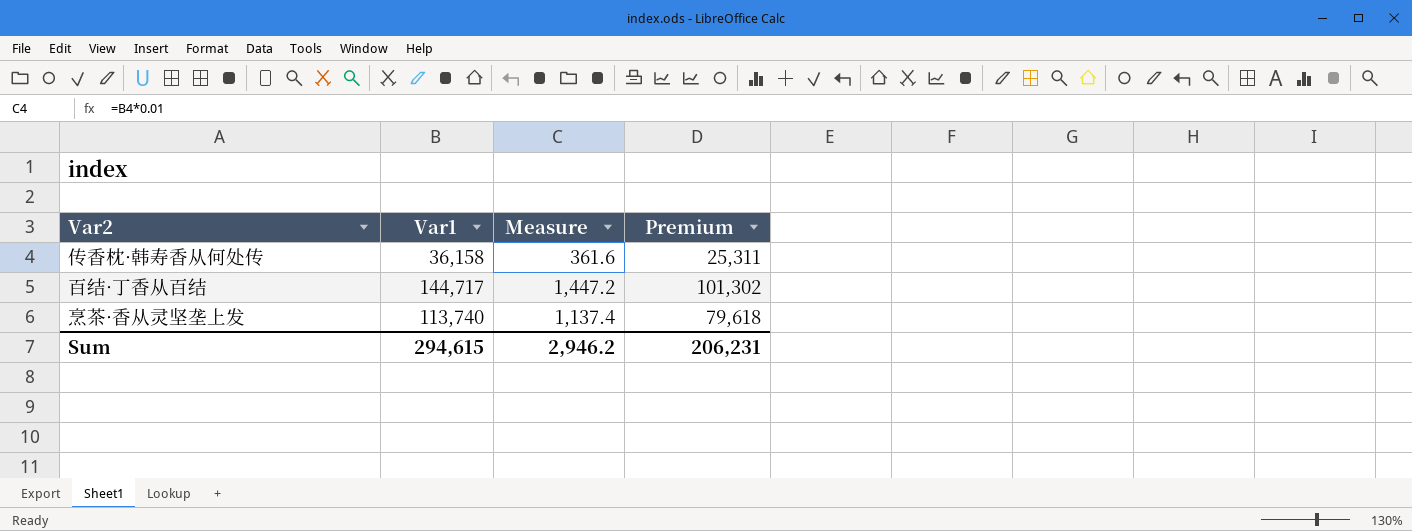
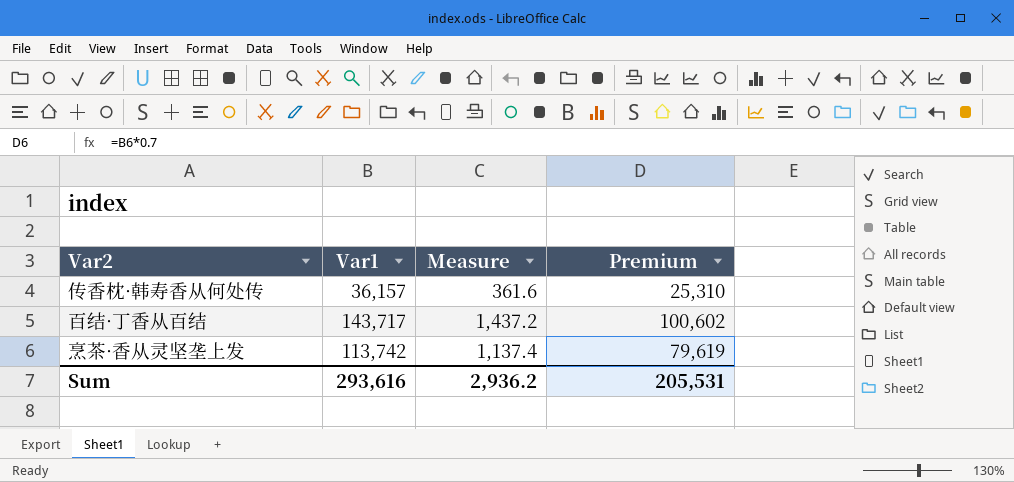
传香枕·韩寿香从何处传 | Var1: 36,158 -> 36,157
传香枕·韩寿香从何处传 | Premium: 25,311 -> 25,310
百结·丁香从百结 | Var1: 144,717 -> 143,717
百结·丁香从百结 | Measure: 1,447.2 -> 1,437.2
百结·丁香从百结 | Premium: 101,302 -> 100,602
烹茶·香从灵坚垄上发 | Var1: 113,740 -> 113,742
烹茶·香从灵坚垄上发 | Premium: 79,618 -> 79,619
Sum | Var1: 294,615 -> 293,616
Sum | Measure: 2,946.2 -> 2,936.2
Sum | Premium: 206,231 -> 205,531

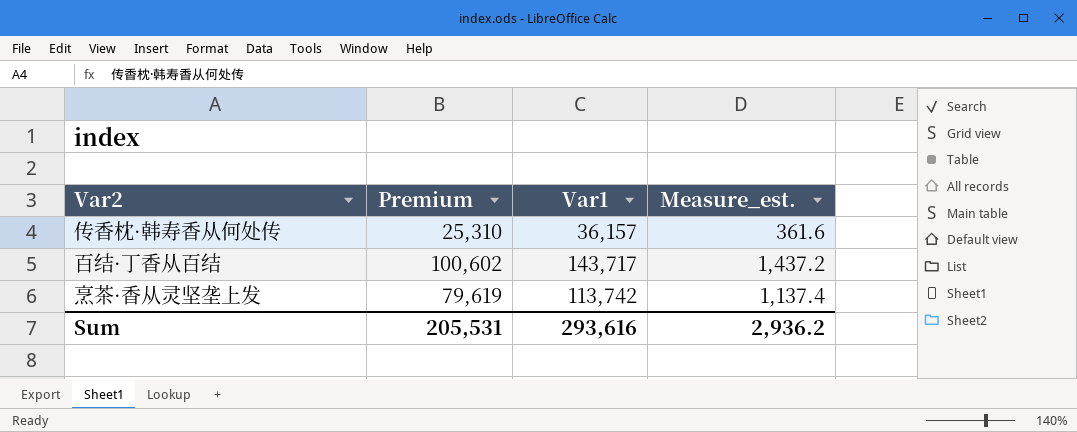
column Premium | position: 4 -> 2
column name: Measure -> Measure_est.

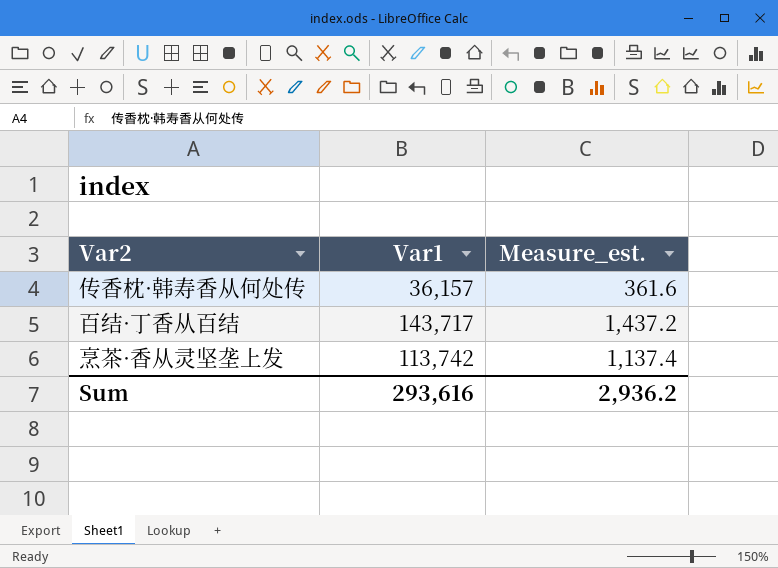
column Premium | formula: [Var1] * 0.7 -> none

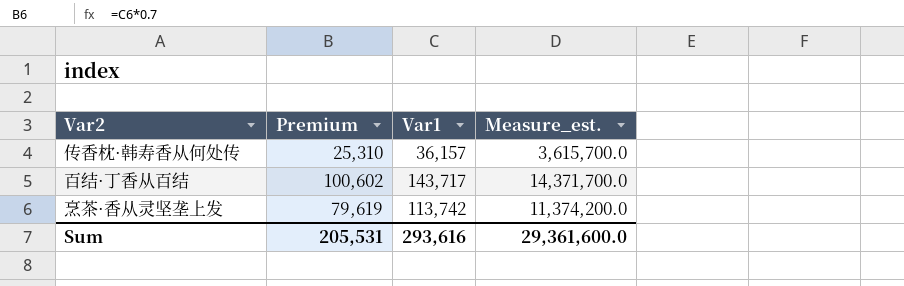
column Premium | formula: none -> [Var1] * 0.7
column Measure_est. | formula: [Var1] * 0.01 -> [Var1] * 100
Sum | Measure_est.: 2,936.2 -> 29,361,600.0

